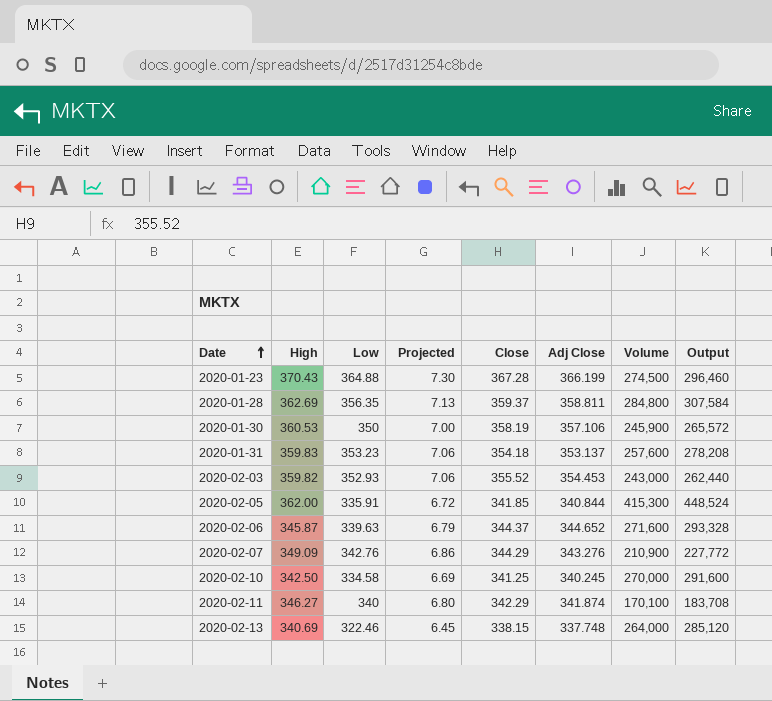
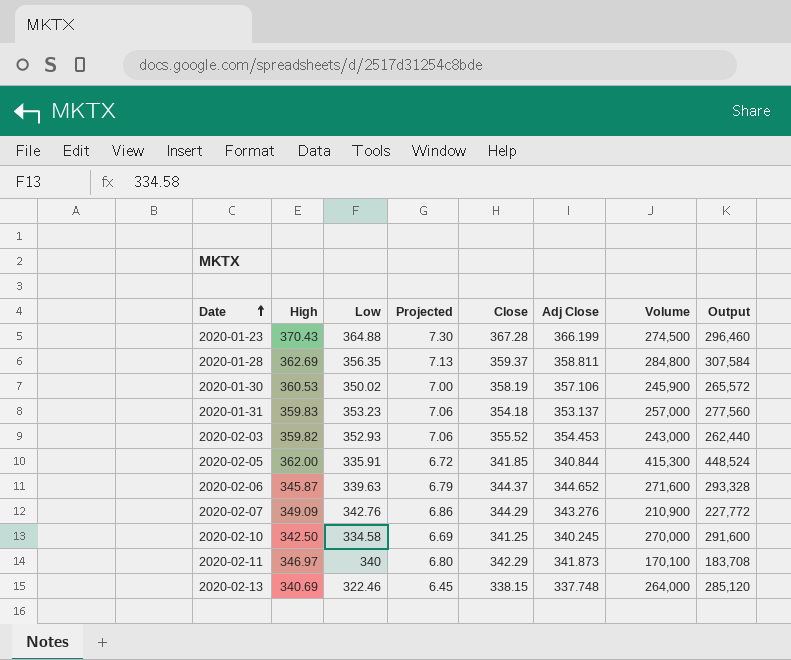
2020-01-30 | Low: 350 -> 350.02
2020-01-31 | Volume: 257,600 -> 257,000
2020-01-31 | Output: 278,208 -> 277,560
2020-02-11 | High: 346.27 -> 346.97
2020-02-11 | Adj Close: 341.874 -> 341.873

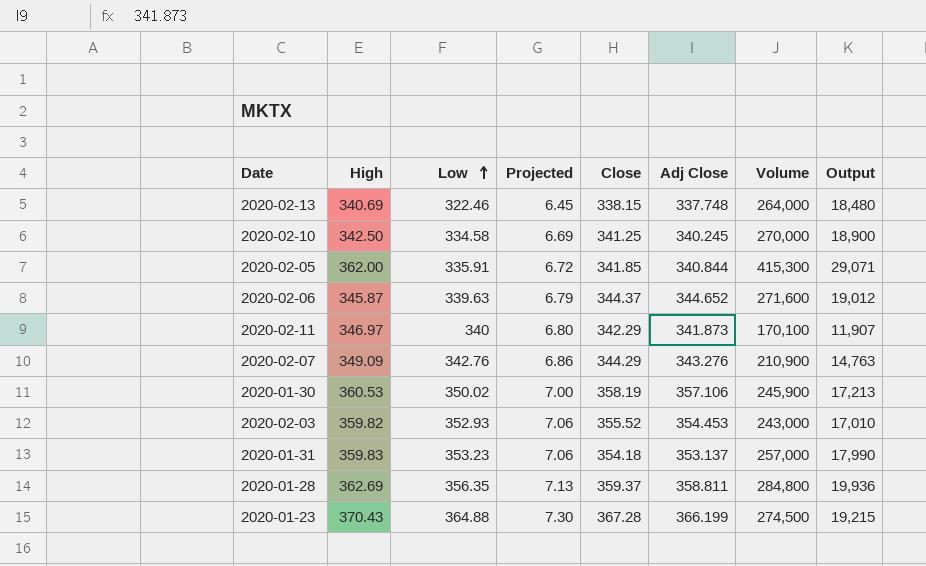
row order: Date ascending -> Low ascending
column Output | formula: [Volume] * 1.08 -> [Volume] * 0.07

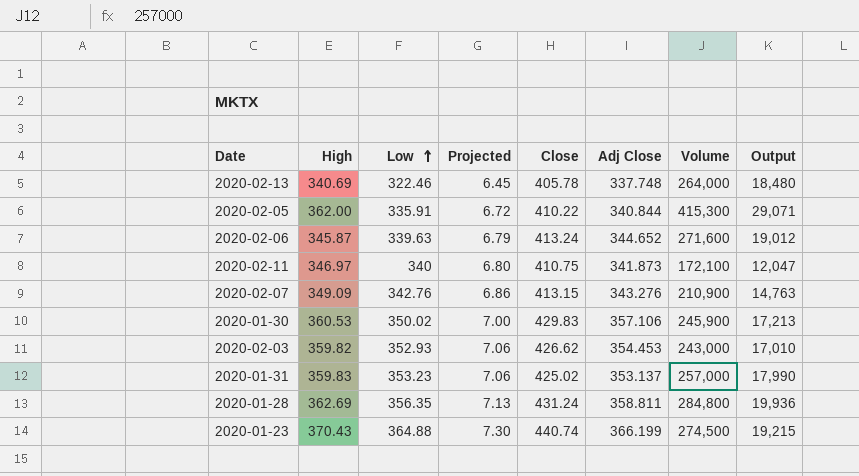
row 2020-02-10: 342.50 | 334.58 | 6.69 | 341.25 | 340.245 | 270,000 | 18,900 -> none
2020-02-13 | Close: 338.15 -> 405.78
2020-02-05 | Close: 341.85 -> 410.22
2020-02-06 | Close: 344.37 -> 413.24
2020-02-11 | Close: 342.29 -> 410.75
2020-02-11 | Volume: 170,100 -> 172,100
2020-02-11 | Output: 11,907 -> 12,047
2020-02-07 | Close: 344.29 -> 413.15
2020-01-30 | Close: 358.19 -> 429.83
2020-02-03 | Close: 355.52 -> 426.62
2020-01-31 | Close: 354.18 -> 425.02
2020-01-28 | Close: 359.37 -> 431.24
2020-01-23 | Close: 367.28 -> 440.74

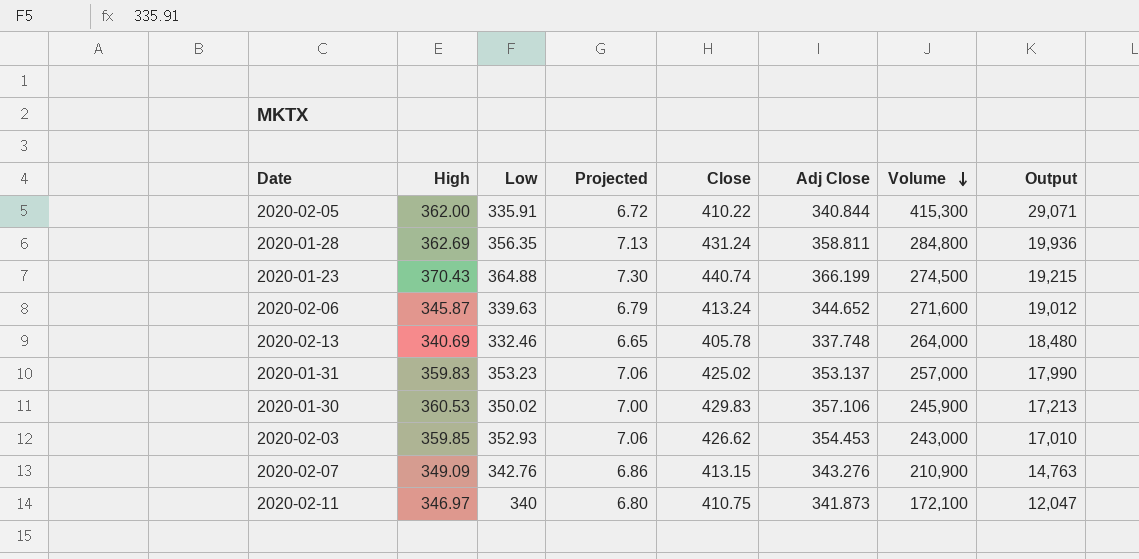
row order: Low ascending -> Volume descending
2020-02-13 | Low: 322.46 -> 332.46
2020-02-13 | Projected: 6.45 -> 6.65
2020-02-03 | High: 359.82 -> 359.85

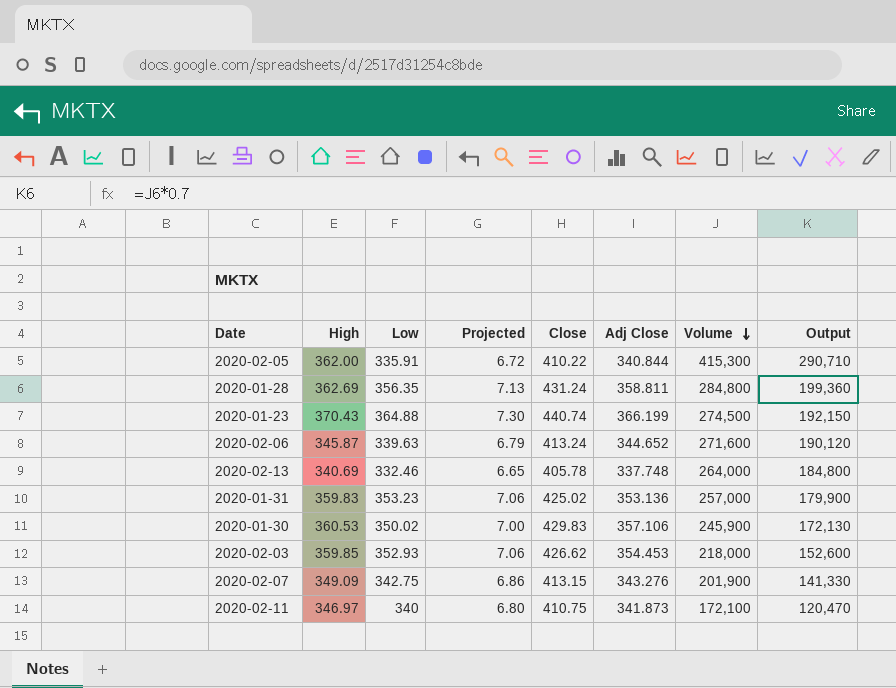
column Output | formula: [Volume] * 0.07 -> [Volume] * 0.7
2020-01-31 | Adj Close: 353.137 -> 353.136
2020-02-03 | Volume: 243,000 -> 218,000
2020-02-07 | Low: 342.76 -> 342.75
2020-02-07 | Volume: 210,900 -> 201,900

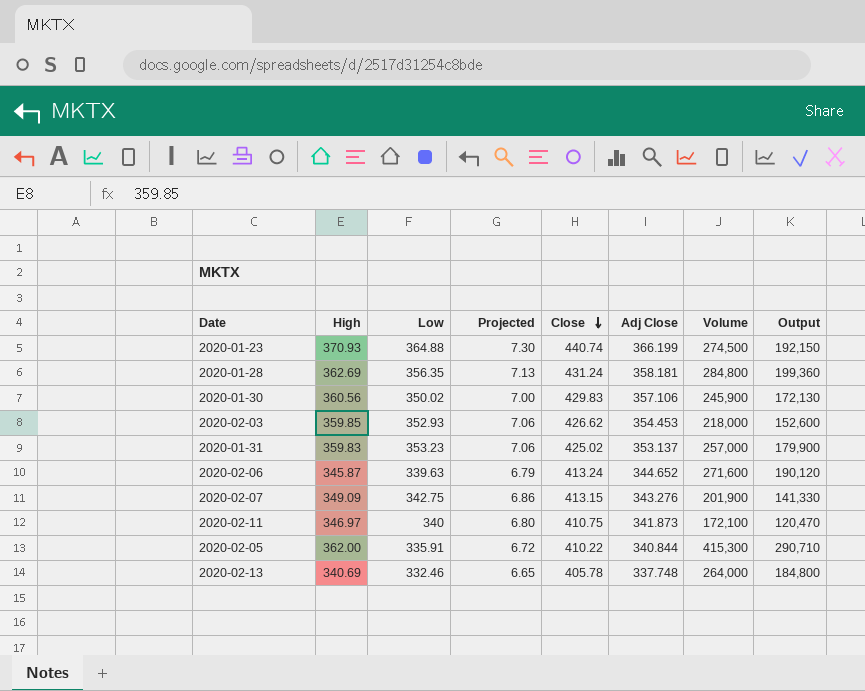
row order: Volume descending -> Close descending
2020-01-23 | High: 370.43 -> 370.93
2020-01-28 | Adj Close: 358.811 -> 358.181
2020-01-30 | High: 360.53 -> 360.56
2020-01-31 | Adj Close: 353.136 -> 353.137

